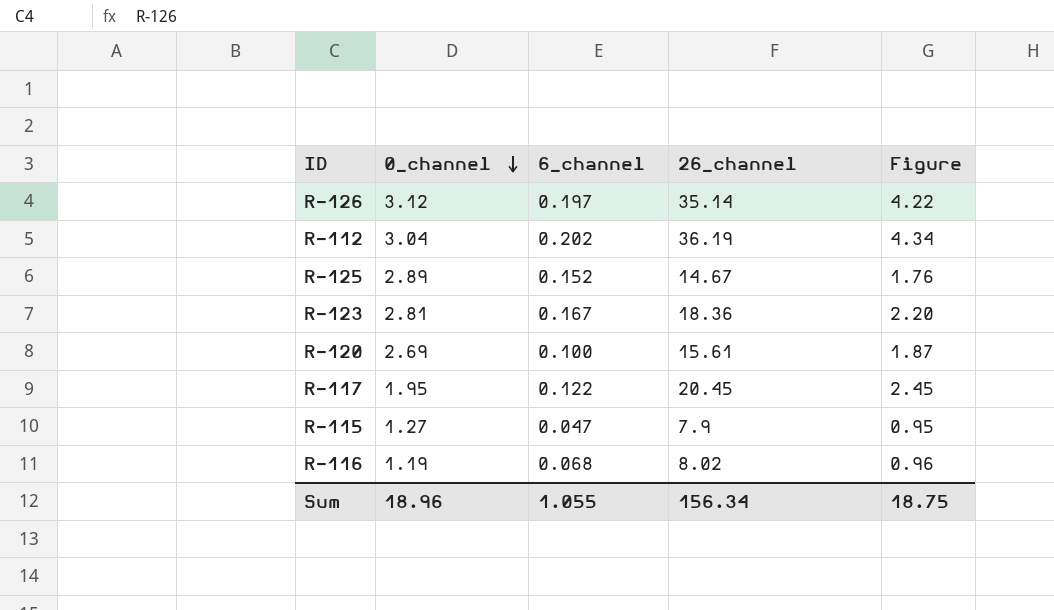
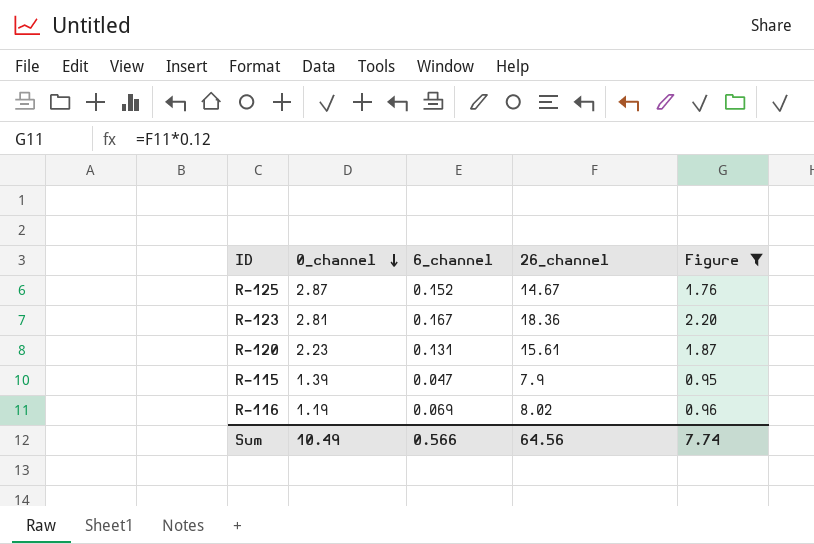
filter: none -> Figure <= 2.20
R-125 | 0_channel: 2.89 -> 2.87
R-120 | 0_channel: 2.69 -> 2.23
R-120 | 6_channel: 0.100 -> 0.131
R-115 | 0_channel: 1.27 -> 1.39
R-116 | 6_channel: 0.068 -> 0.069
Sum | 0_channel: 18.96 -> 10.49
Sum | 6_channel: 1.055 -> 0.566
Sum | 26_channel: 156.34 -> 64.56
Sum | Figure: 18.75 -> 7.74

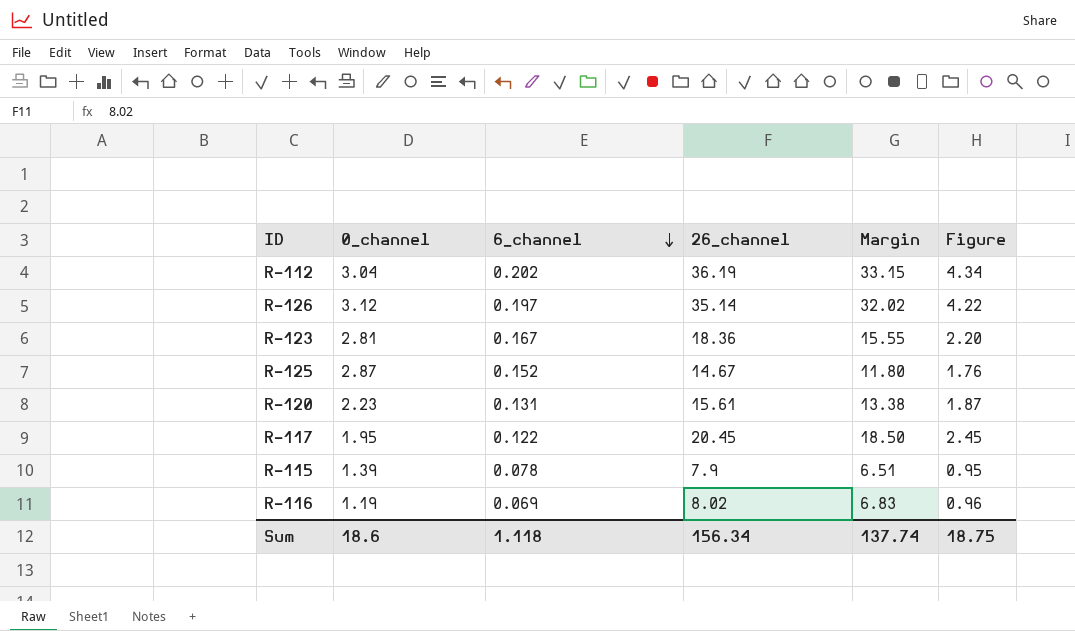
filter: Figure <= 2.20 -> none
row order: 0_channel descending -> 6_channel descending
column Margin | formula: none -> [26_channel] - [0_channel]
R-115 | 6_channel: 0.047 -> 0.078
Sum | 0_channel: 10.49 -> 18.6
Sum | 6_channel: 0.566 -> 1.118
Sum | 26_channel: 64.56 -> 156.34
Sum | Figure: 7.74 -> 18.75

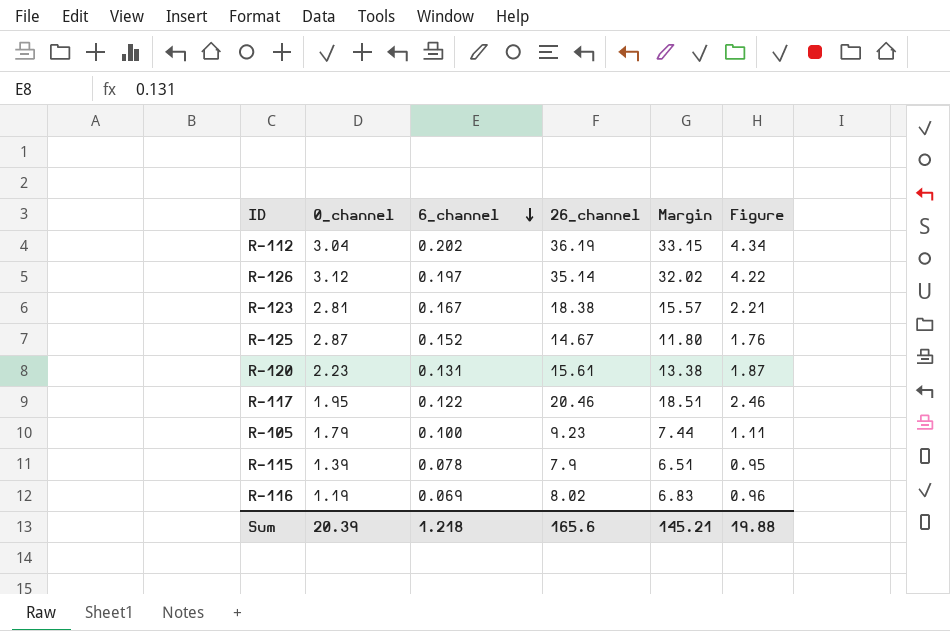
R-123 | 26_channel: 18.36 -> 18.38
R-123 | Margin: 15.55 -> 15.57
R-123 | Figure: 2.20 -> 2.21
R-117 | 26_channel: 20.45 -> 20.46
R-117 | Margin: 18.50 -> 18.51
R-117 | Figure: 2.45 -> 2.46
row R-105: none -> 1.79 | 0.100 | 9.23 | 7.44 | 1.11
Sum | 0_channel: 18.6 -> 20.39
Sum | 6_channel: 1.118 -> 1.218
Sum | 26_channel: 156.34 -> 165.6
Sum | Margin: 137.74 -> 145.21
Sum | Figure: 18.75 -> 19.88

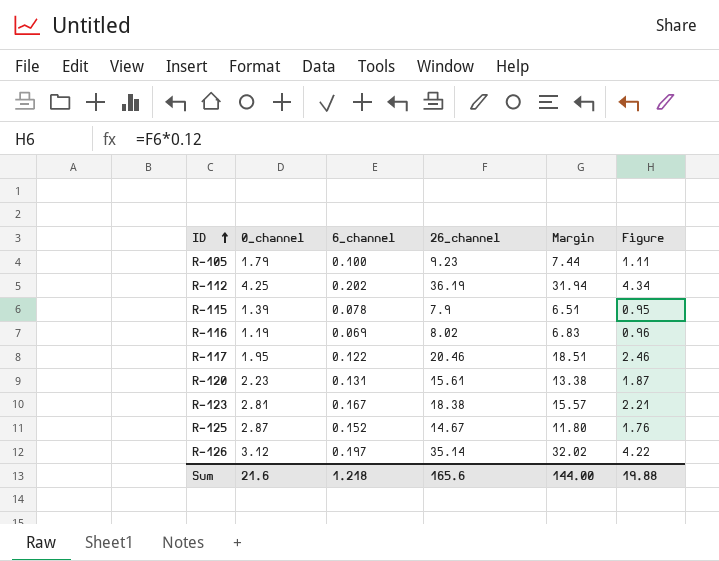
row order: 6_channel descending -> ID ascending
R-112 | 0_channel: 3.04 -> 4.25
R-112 | Margin: 33.15 -> 31.94
Sum | 0_channel: 20.39 -> 21.6
Sum | Margin: 145.21 -> 144.00

